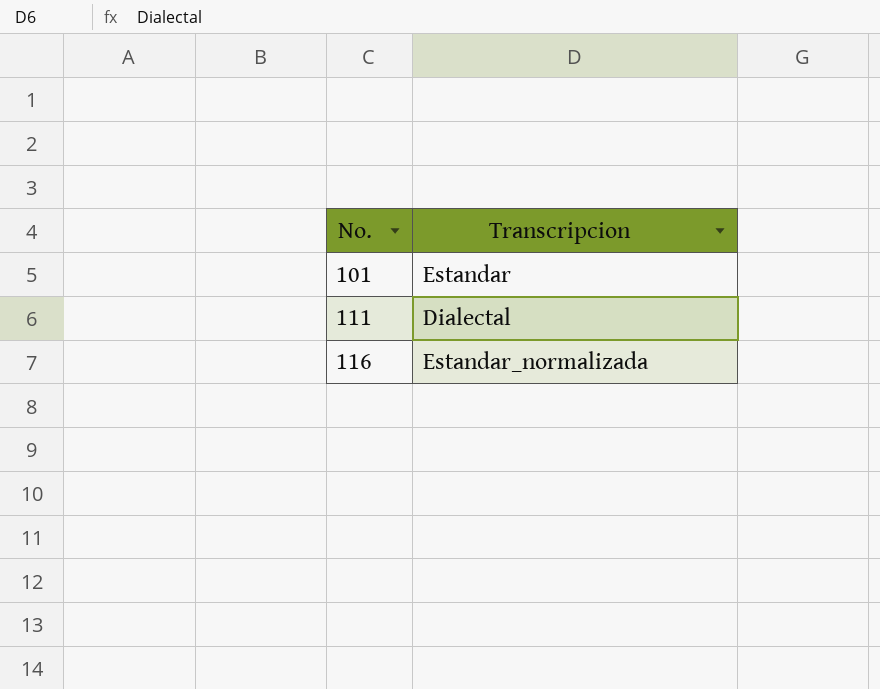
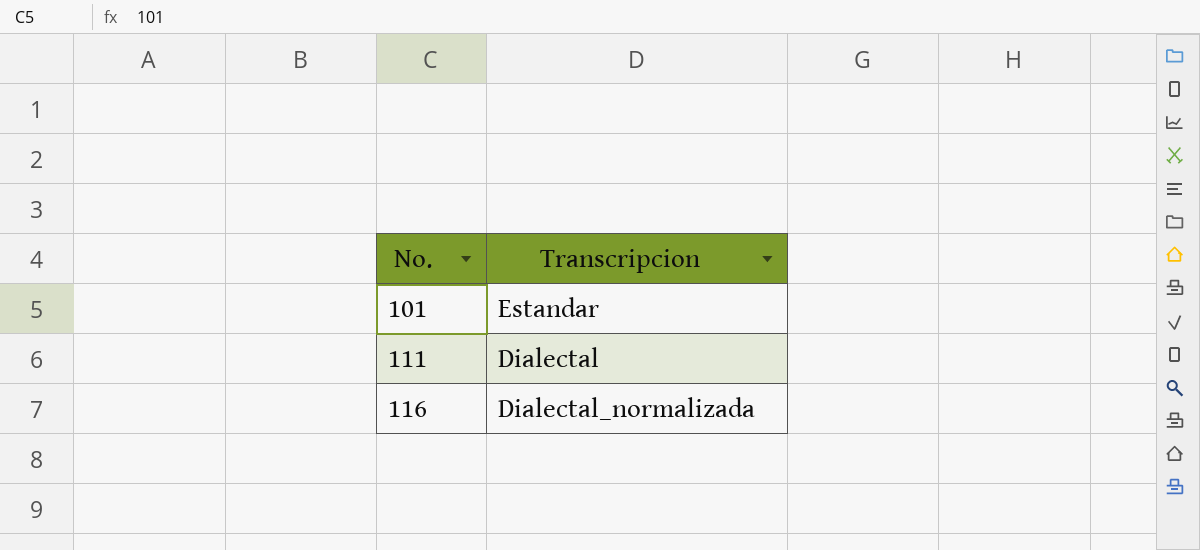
116 | Transcripcion: Estandar_normalizada -> Dialectal_normalizada

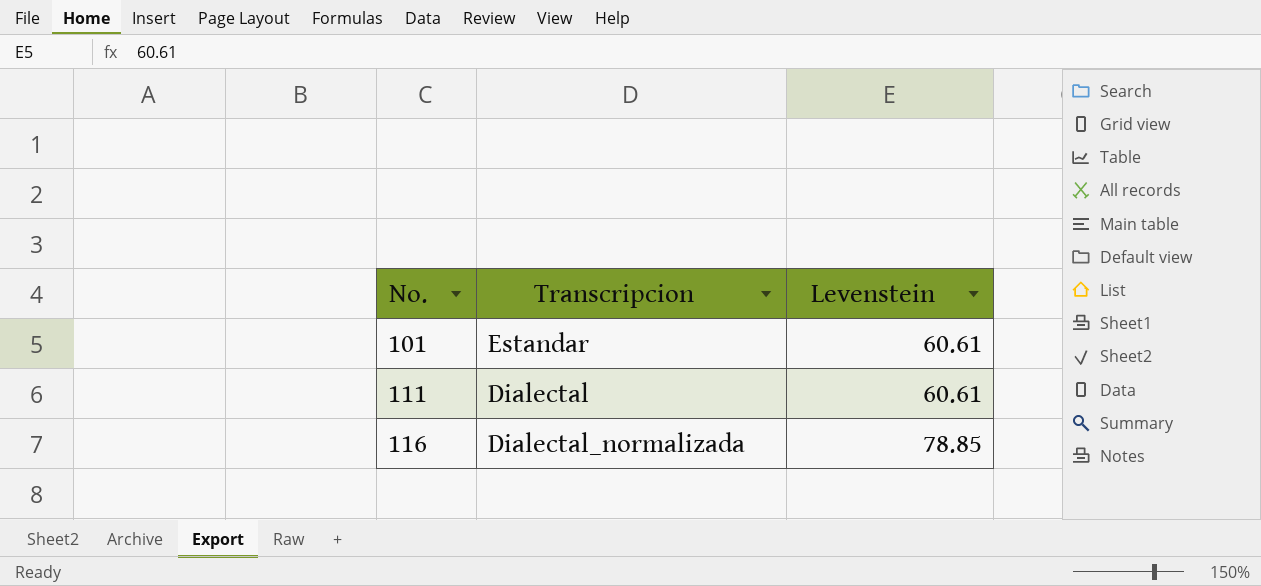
column Levenstein | position: none -> 3

